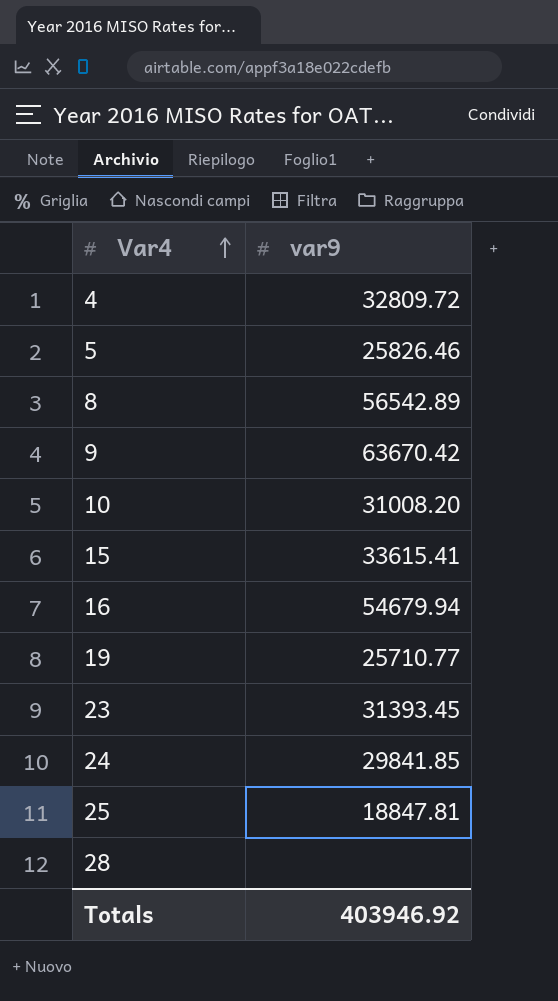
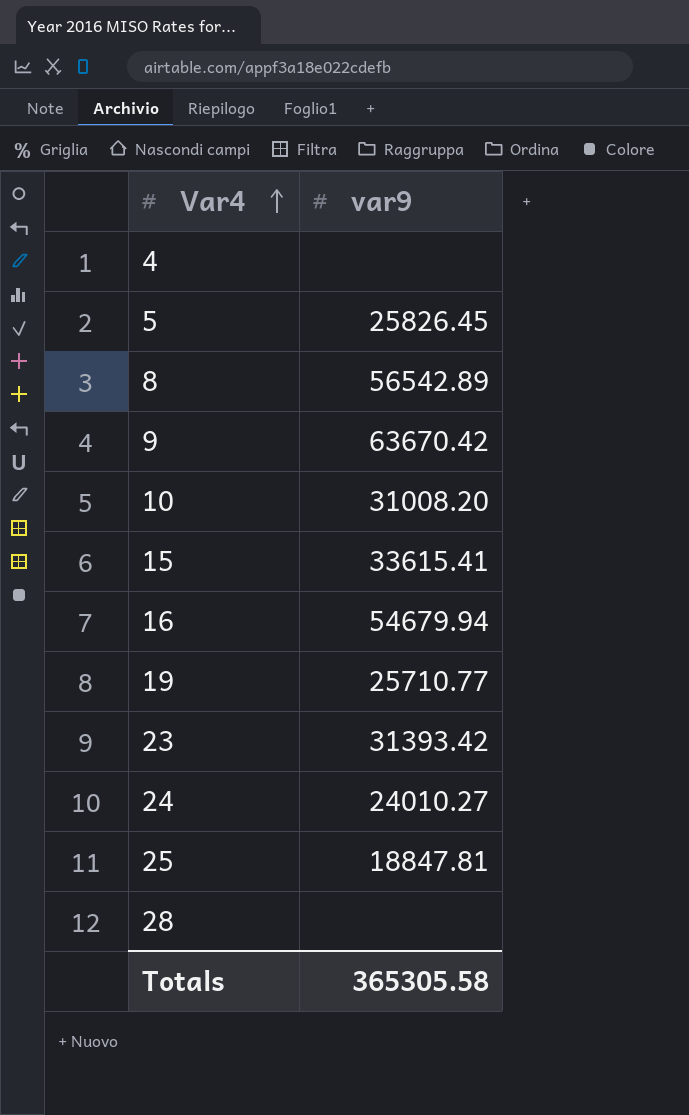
4 | var9: 32809.72 -> none
5 | var9: 25826.46 -> 25826.45
23 | var9: 31393.45 -> 31393.42
24 | var9: 29841.85 -> 24010.27
Totals | var9: 403946.92 -> 365305.58

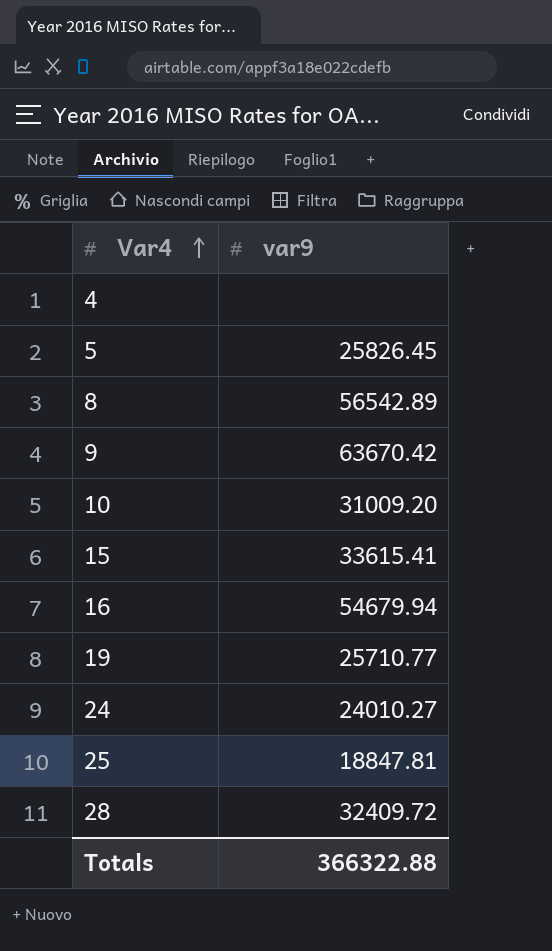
row 23: 31393.42 -> none
10 | var9: 31008.20 -> 31009.20
28 | var9: none -> 32409.72
Totals | var9: 365305.58 -> 366322.88

